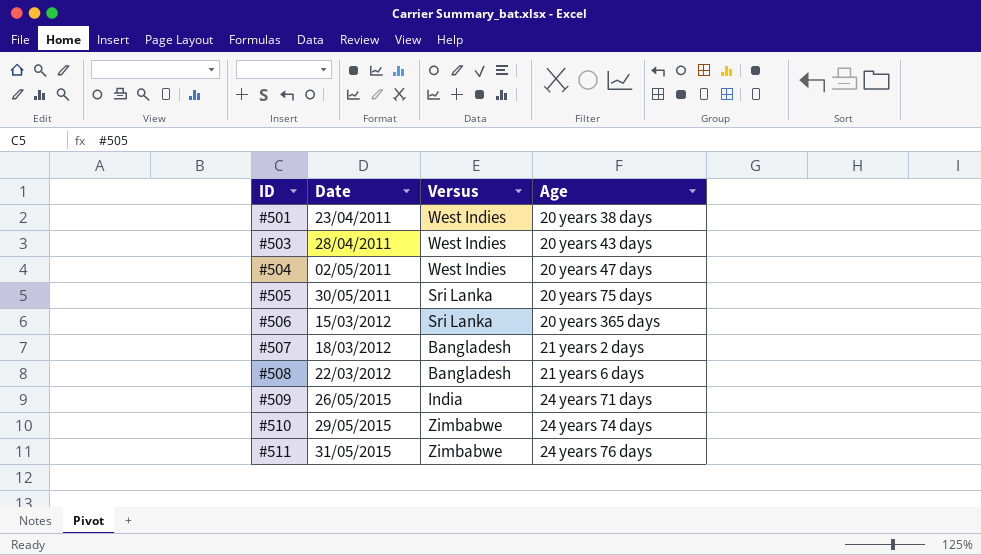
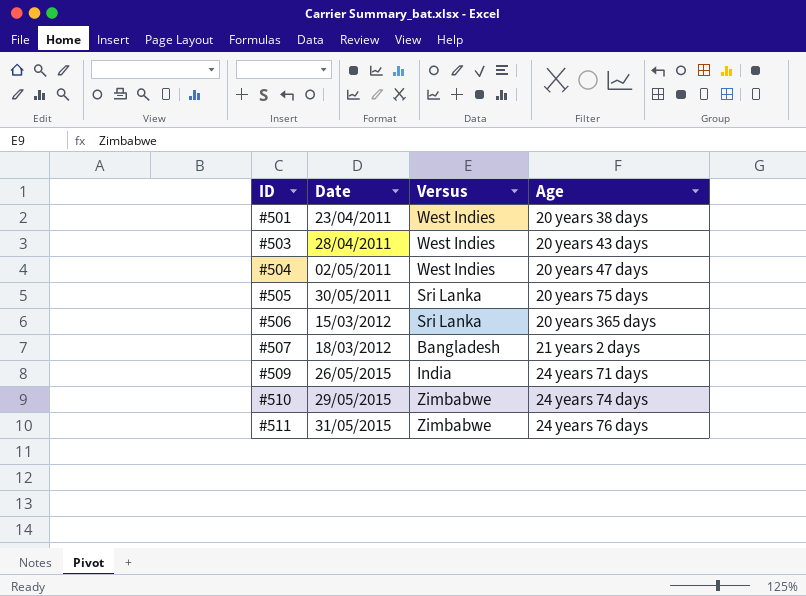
row #508: 22/03/2012 | Bangladesh | 21 years 6 days -> none

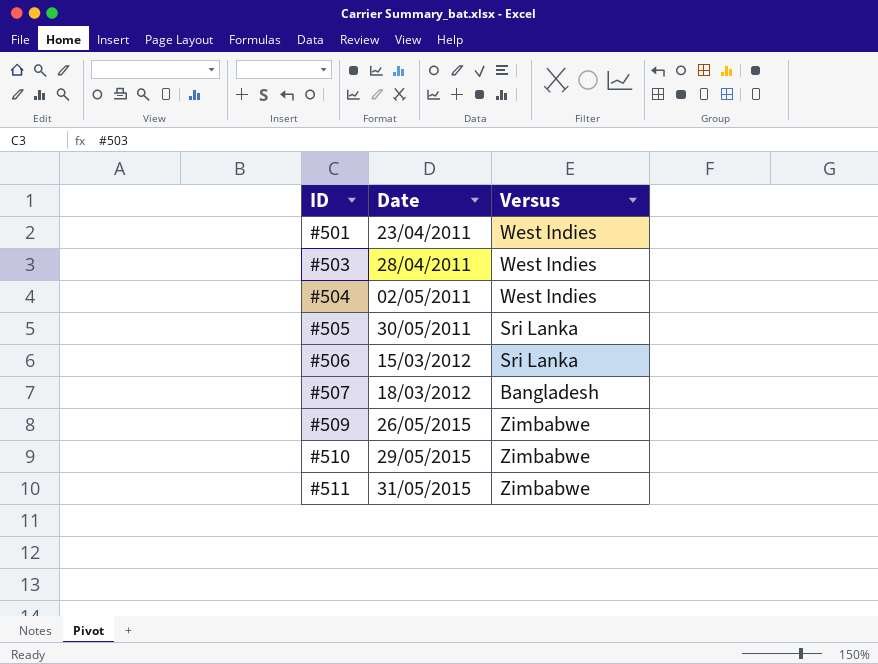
column Age | position: 4 -> none
#509 | Versus: India -> Zimbabwe

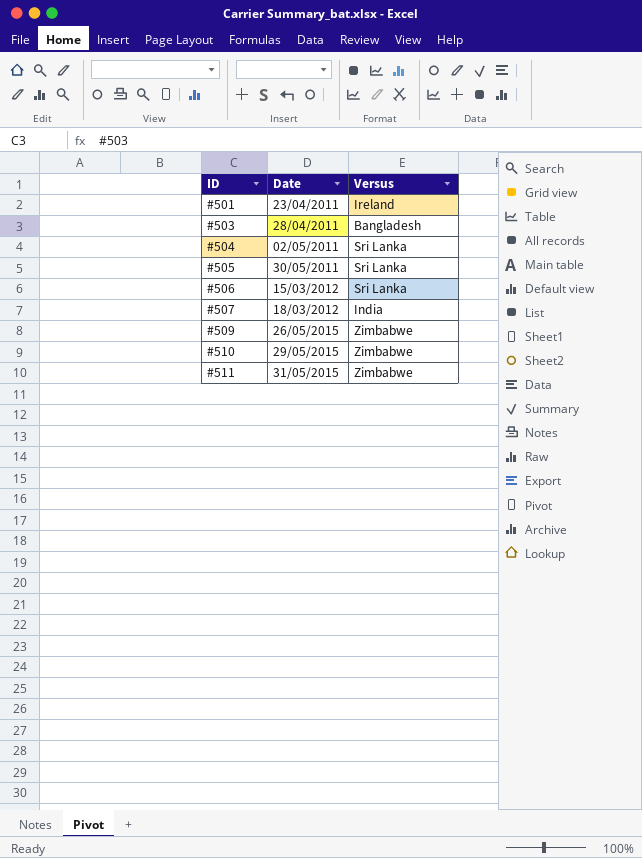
#501 | Versus: West Indies -> Ireland
#503 | Versus: West Indies -> Bangladesh
#504 | Versus: West Indies -> Sri Lanka
#507 | Versus: Bangladesh -> India

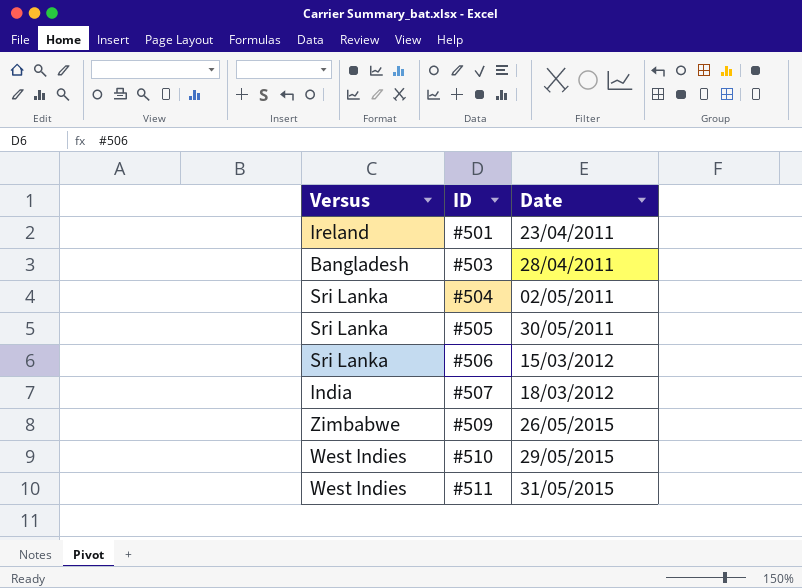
column Versus | position: 3 -> 1
#510 | Versus: Zimbabwe -> West Indies
#511 | Versus: Zimbabwe -> West Indies

